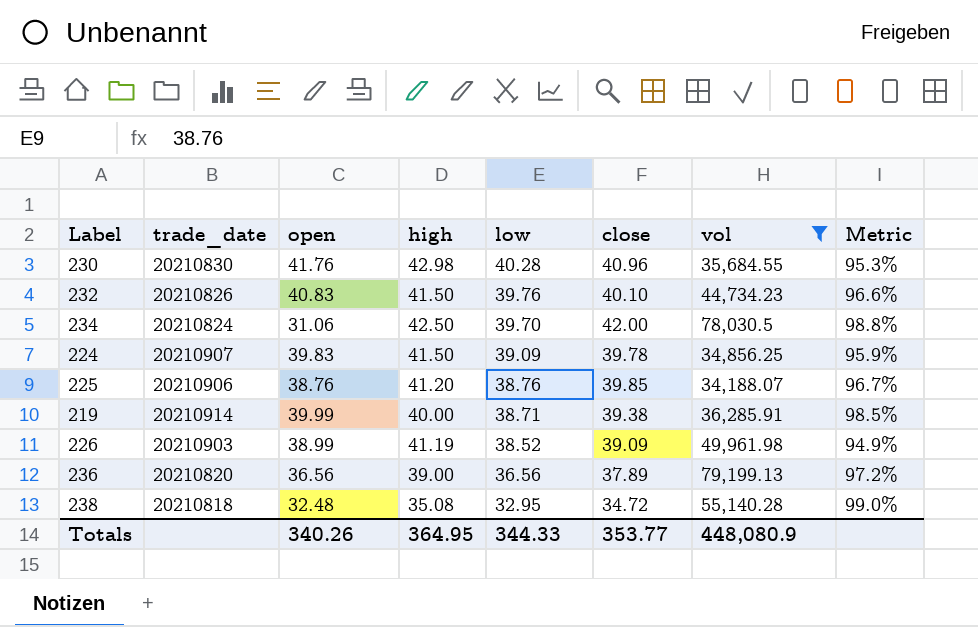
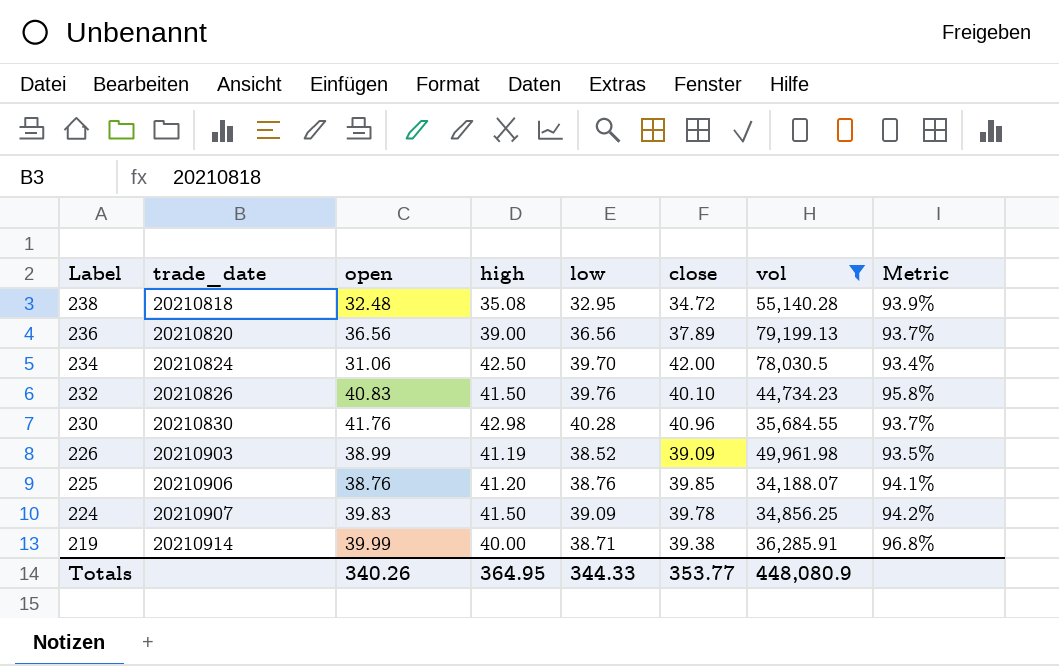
row order: low descending -> Label descending
column Metric | formula: [close] / [high] -> [low] / [high]

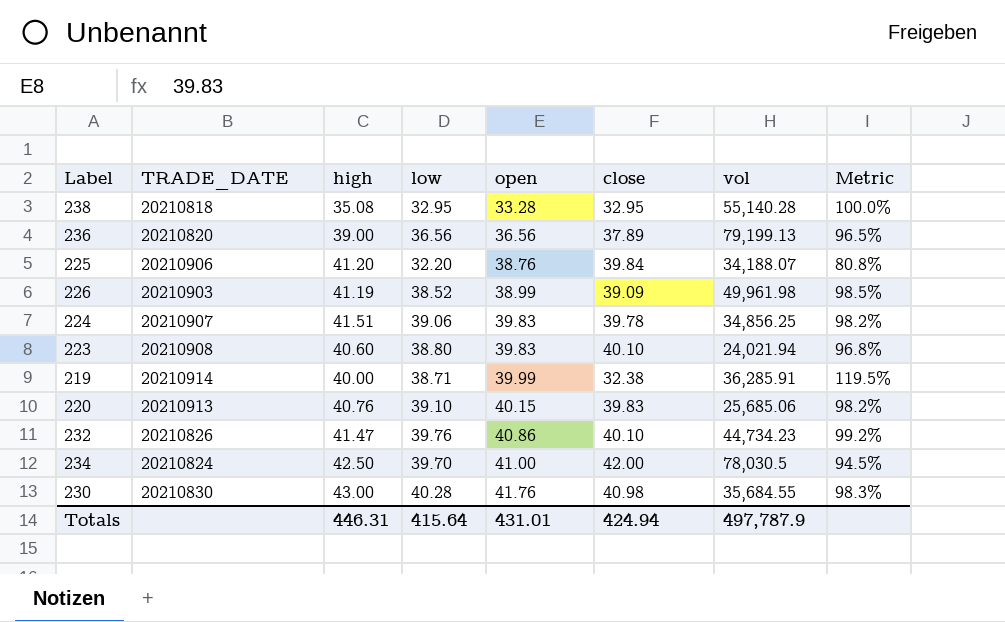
filter: vol >= 34,188.07 -> none
row order: Label descending -> open ascending
column name: trade_date -> TRADE_DATE
column open | position: 3 -> 5
column Metric | formula: [low] / [high] -> [low] / [close]
238 | open: 32.48 -> 33.28
238 | close: 34.72 -> 32.95
225 | low: 38.76 -> 32.20
225 | close: 39.85 -> 39.84
224 | high: 41.50 -> 41.51
224 | low: 39.09 -> 39.06
219 | close: 39.38 -> 32.38
232 | high: 41.50 -> 41.47
232 | open: 40.83 -> 40.86
234 | open: 31.06 -> 41.00
230 | high: 42.98 -> 43.00
230 | close: 40.96 -> 40.98
Totals | high: 364.95 -> 446.31
Totals | low: 344.33 -> 415.64
Totals | open: 340.26 -> 431.01
Totals | close: 353.77 -> 424.94
Totals | vol: 448,080.9 -> 497,787.9

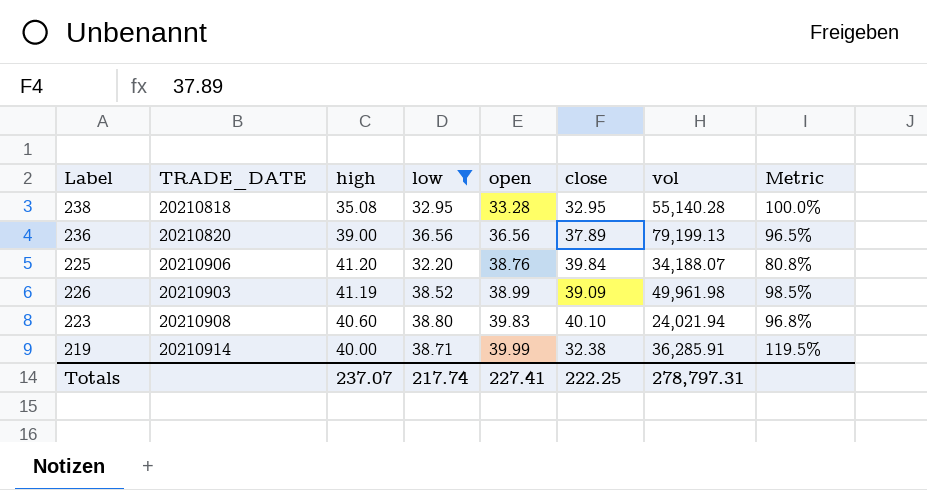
filter: none -> low <= 38.80
Totals | high: 446.31 -> 237.07
Totals | low: 415.64 -> 217.74
Totals | open: 431.01 -> 227.41
Totals | close: 424.94 -> 222.25
Totals | vol: 497,787.9 -> 278,797.31

